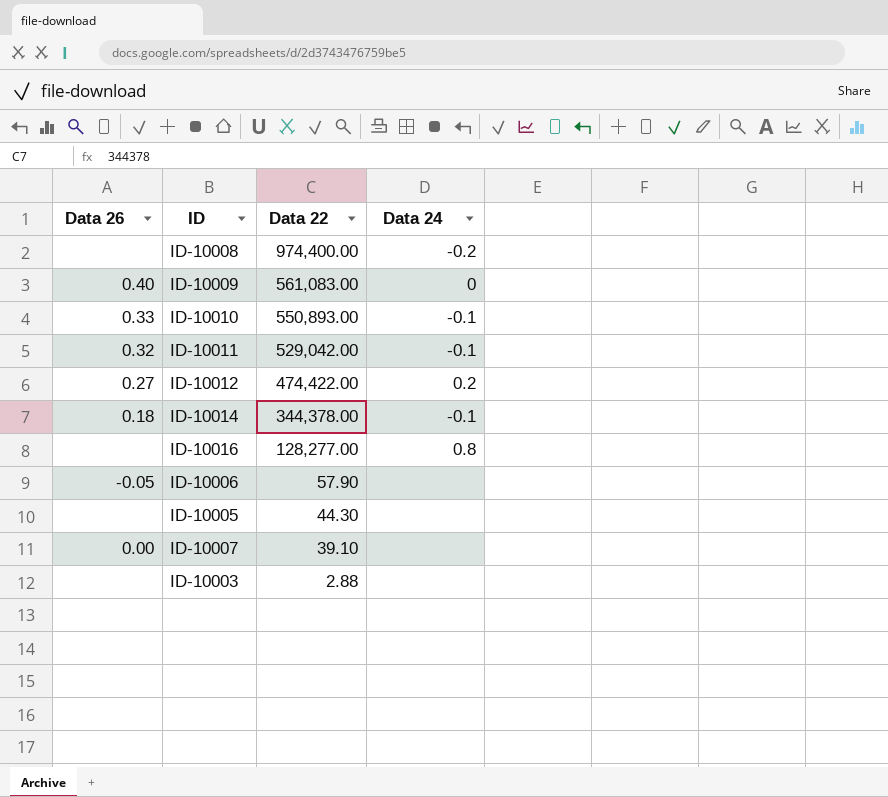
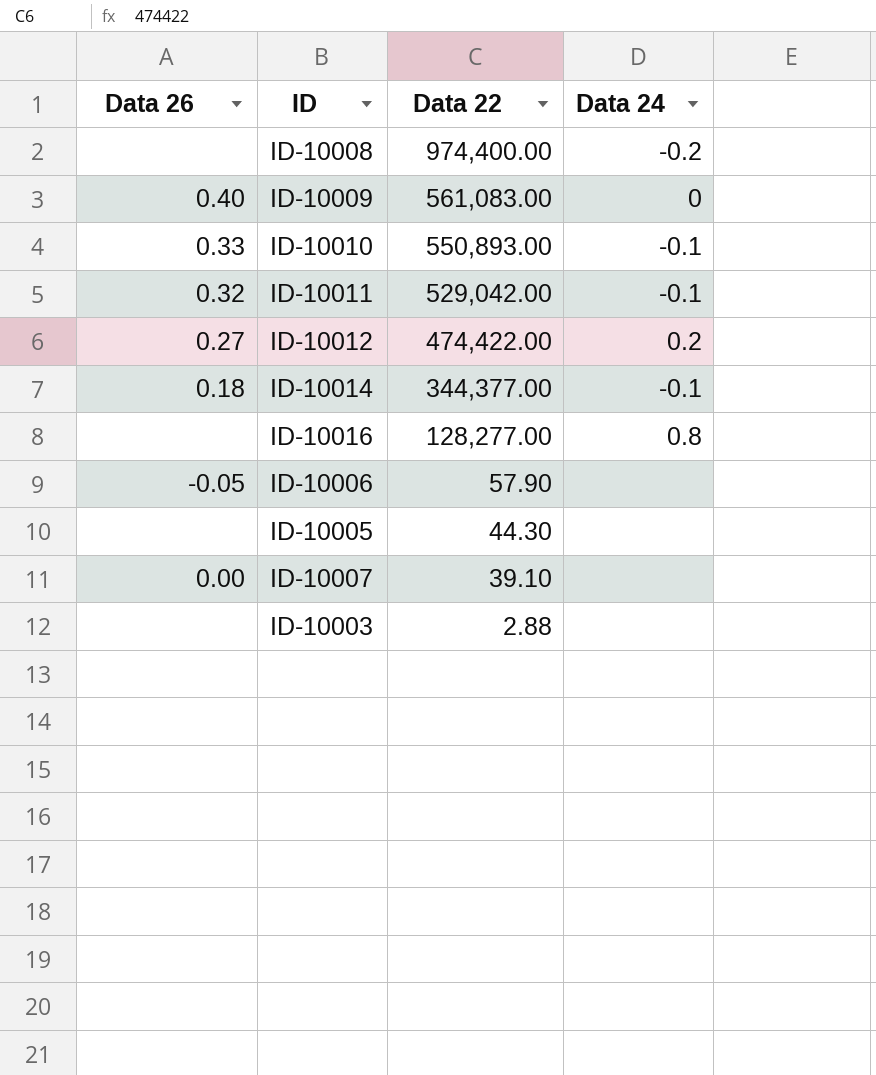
ID-10014 | Data 22: 344,378.00 -> 344,377.00

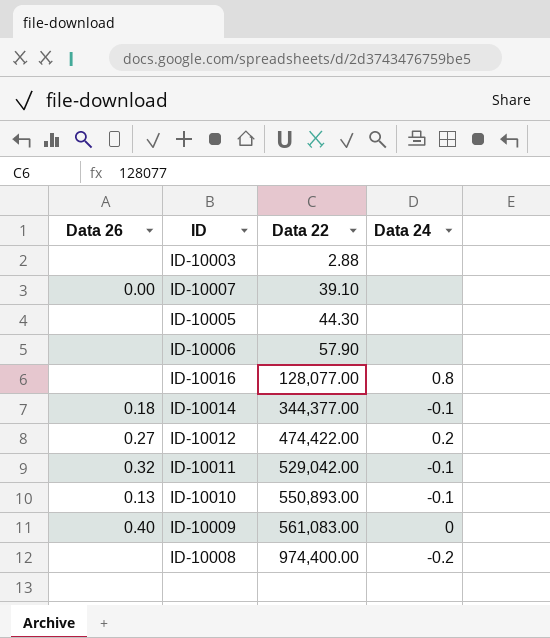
row order: Data 22 descending -> Data 22 ascending
ID-10006 | Data 26: -0.05 -> none
ID-10016 | Data 22: 128,277.00 -> 128,077.00
ID-10010 | Data 26: 0.33 -> 0.13

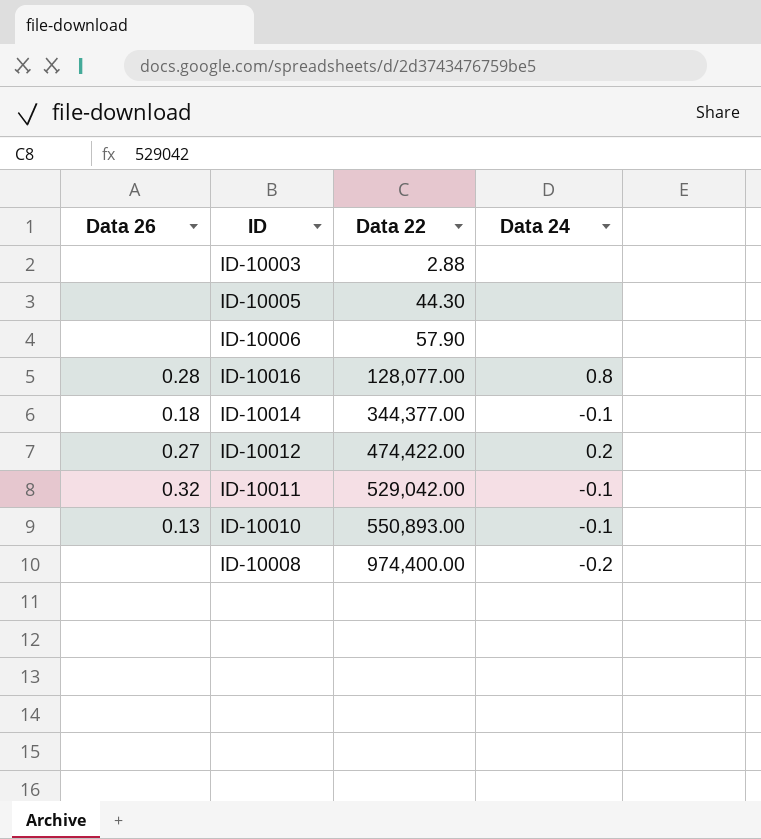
row ID-10007: 0.00 | 39.10 | none -> none
row ID-10009: 0.40 | 561,083.00 | 0 -> none
ID-10016 | Data 26: none -> 0.28

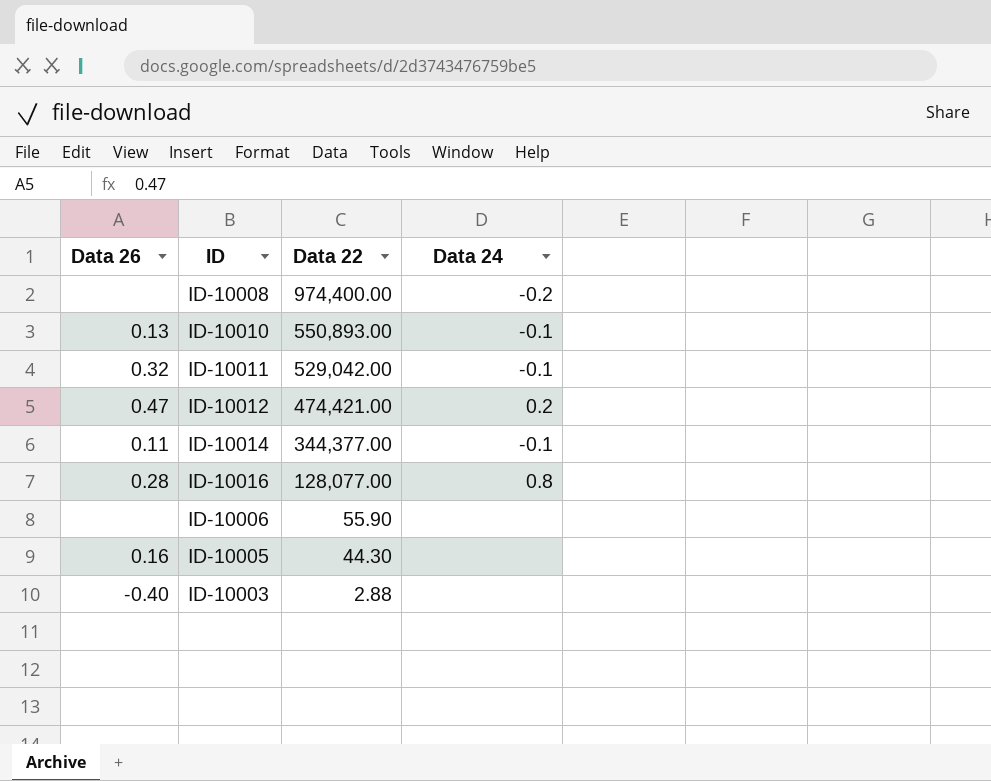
row order: Data 22 ascending -> Data 22 descending
ID-10012 | Data 26: 0.27 -> 0.47
ID-10012 | Data 22: 474,422.00 -> 474,421.00
ID-10014 | Data 26: 0.18 -> 0.11
ID-10006 | Data 22: 57.90 -> 55.90
ID-10005 | Data 26: none -> 0.16
ID-10003 | Data 26: none -> -0.40

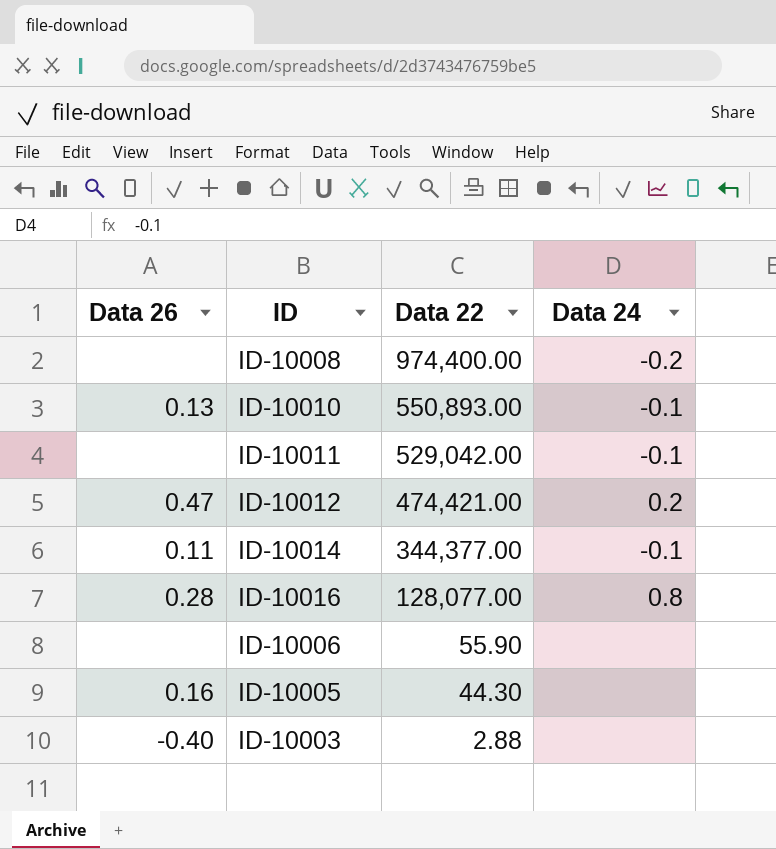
ID-10011 | Data 26: 0.32 -> none

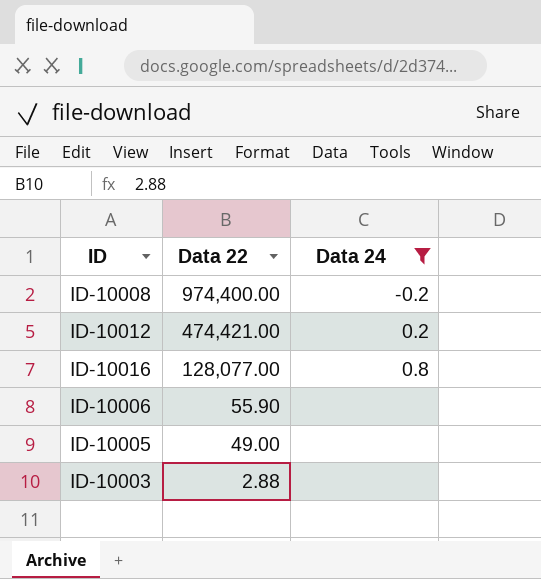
filter: none -> Data 24 != -0.1
column Data 26 | position: 1 -> none
ID-10005 | Data 22: 44.30 -> 49.00

